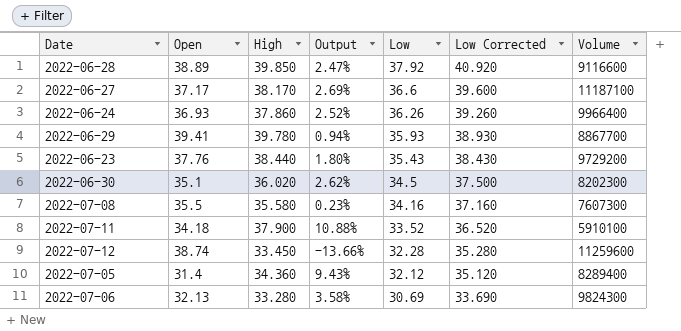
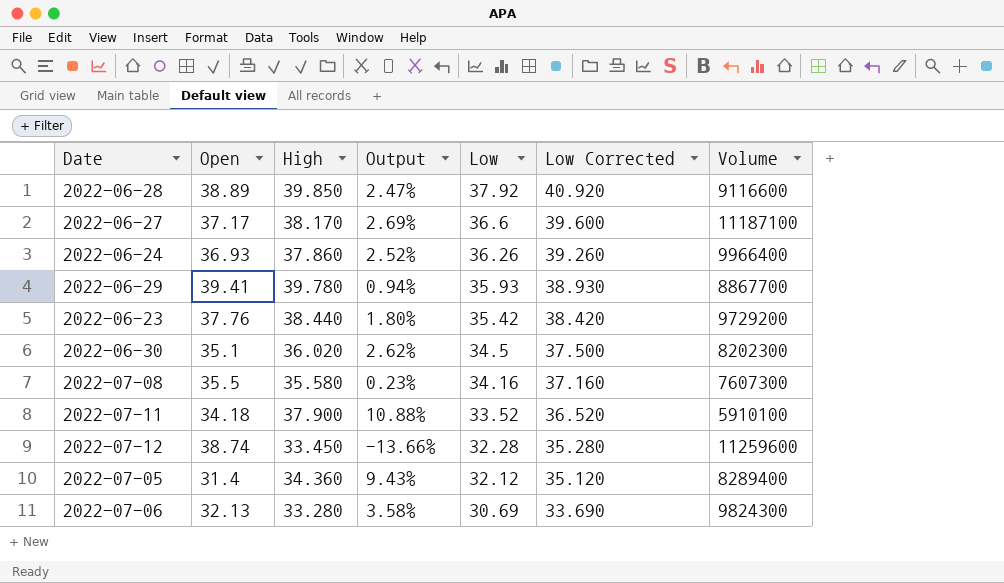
2022-06-23 | Low: 35.43 -> 35.42
2022-06-23 | Low Corrected: 38.430 -> 38.420

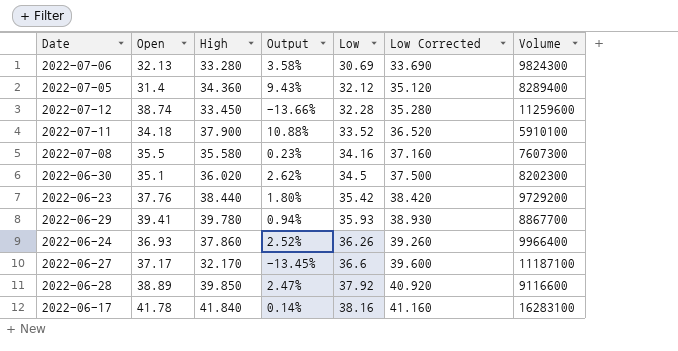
row order: Low descending -> Low ascending
2022-06-27 | High: 38.170 -> 32.170
2022-06-27 | Output: 2.69% -> -13.45%
row 2022-06-17: none -> 41.78 | 41.840 | 0.14% | 38.16 | 41.160 | 16283100

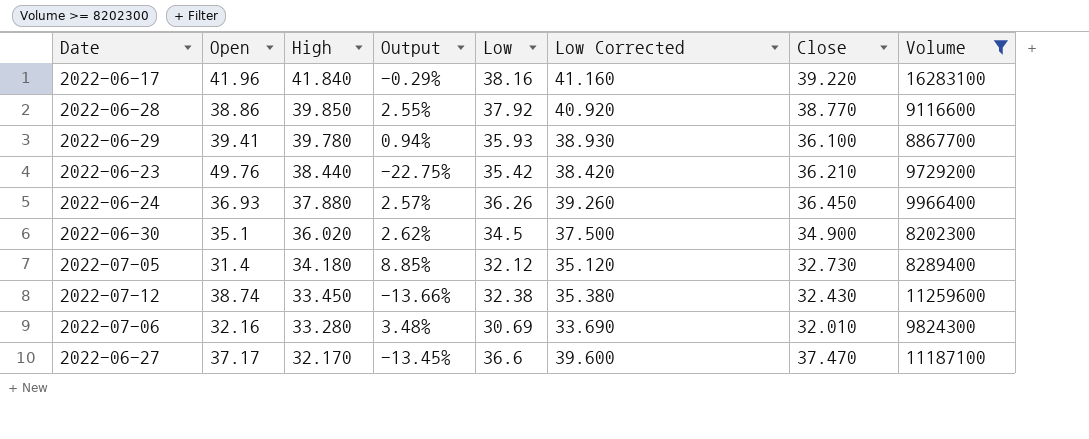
filter: none -> Volume >= 8202300
row order: Low ascending -> High descending
column Close | position: none -> 7
2022-06-17 | Open: 41.78 -> 41.96
2022-06-17 | Output: 0.14% -> -0.29%
2022-06-28 | Open: 38.89 -> 38.86
2022-06-28 | Output: 2.47% -> 2.55%
2022-06-23 | Open: 37.76 -> 49.76
2022-06-23 | Output: 1.80% -> -22.75%
2022-06-24 | High: 37.860 -> 37.880
2022-06-24 | Output: 2.52% -> 2.57%
2022-07-05 | High: 34.360 -> 34.180
2022-07-05 | Output: 9.43% -> 8.85%
2022-07-12 | Low: 32.28 -> 32.38
2022-07-12 | Low Corrected: 35.280 -> 35.380
2022-07-06 | Open: 32.13 -> 32.16
2022-07-06 | Output: 3.58% -> 3.48%

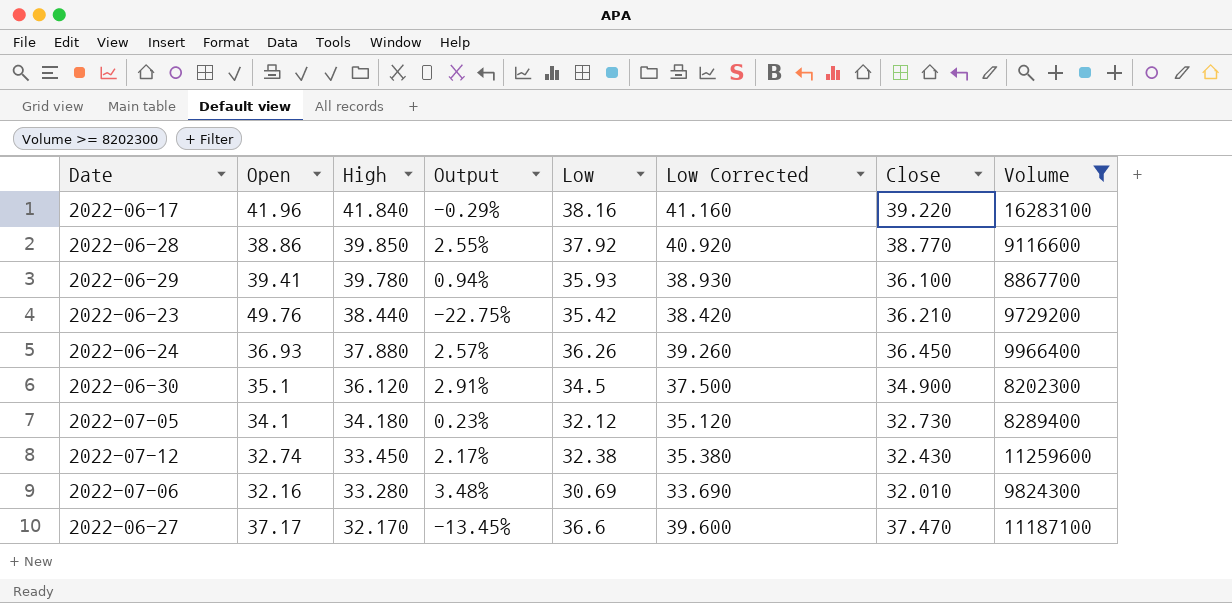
2022-06-30 | High: 36.020 -> 36.120
2022-06-30 | Output: 2.62% -> 2.91%
2022-07-05 | Open: 31.4 -> 34.1
2022-07-05 | Output: 8.85% -> 0.23%
2022-07-12 | Open: 38.74 -> 32.74
2022-07-12 | Output: -13.66% -> 2.17%

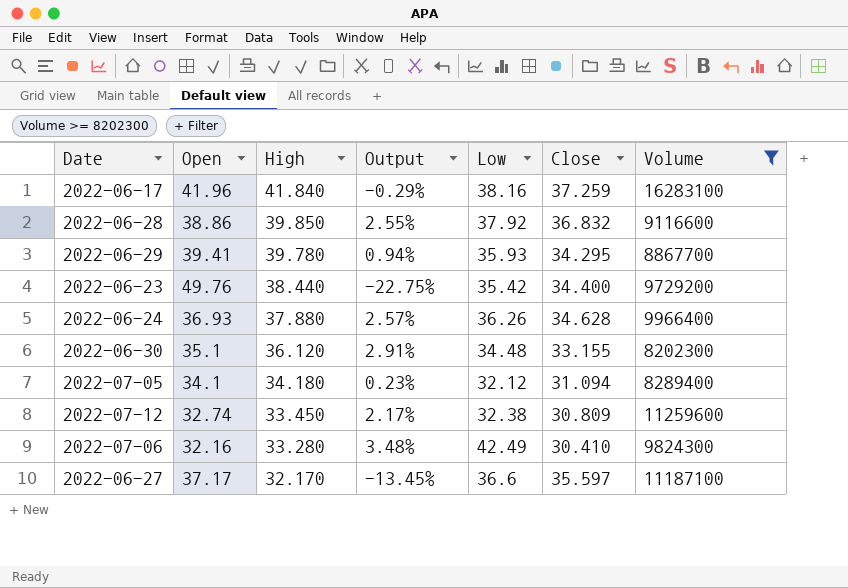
column Low Corrected | formula: [Low] + 3 -> none
2022-06-17 | Close: 39.220 -> 37.259
2022-06-28 | Close: 38.770 -> 36.832
2022-06-29 | Close: 36.100 -> 34.295
2022-06-23 | Close: 36.210 -> 34.400
2022-06-24 | Close: 36.450 -> 34.628
2022-06-30 | Low: 34.5 -> 34.48
2022-06-30 | Close: 34.900 -> 33.155
2022-07-05 | Close: 32.730 -> 31.094
2022-07-12 | Close: 32.430 -> 30.809
2022-07-06 | Low: 30.69 -> 42.49
2022-07-06 | Close: 32.010 -> 30.410
2022-06-27 | Close: 37.470 -> 35.597

